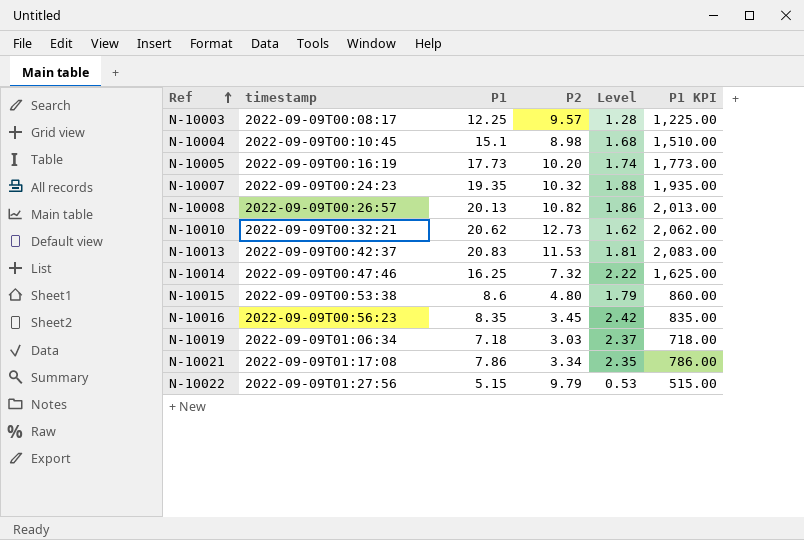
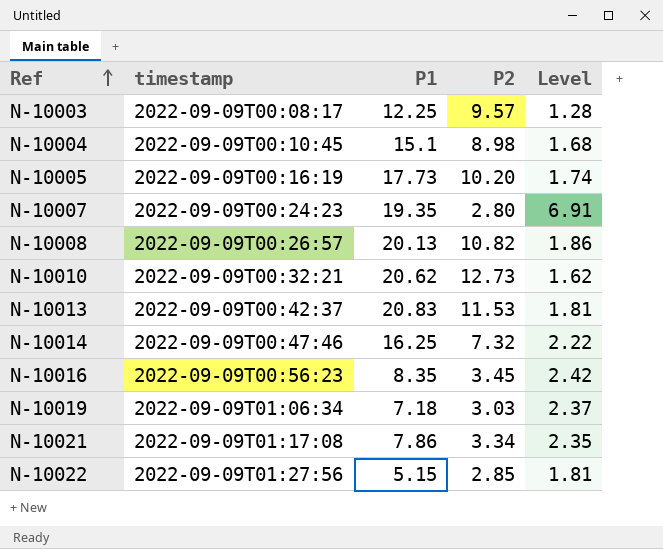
column P1 KPI | formula: [P1] * 100 -> none
row N-10015: 2022-09-09T00:53:38 | 8.6 | 4.80 | 1.79 | 860.00 -> none
N-10007 | P2: 10.32 -> 2.80
N-10007 | Level: 1.88 -> 6.91
N-10022 | P2: 9.79 -> 2.85
N-10022 | Level: 0.53 -> 1.81

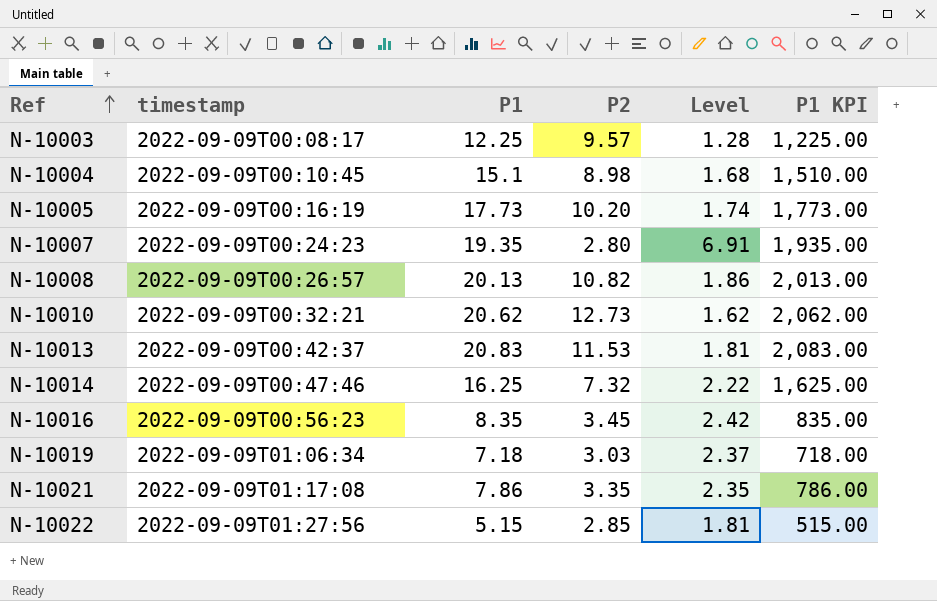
column P1 KPI | formula: none -> [P1] * 100
N-10021 | P2: 3.34 -> 3.35

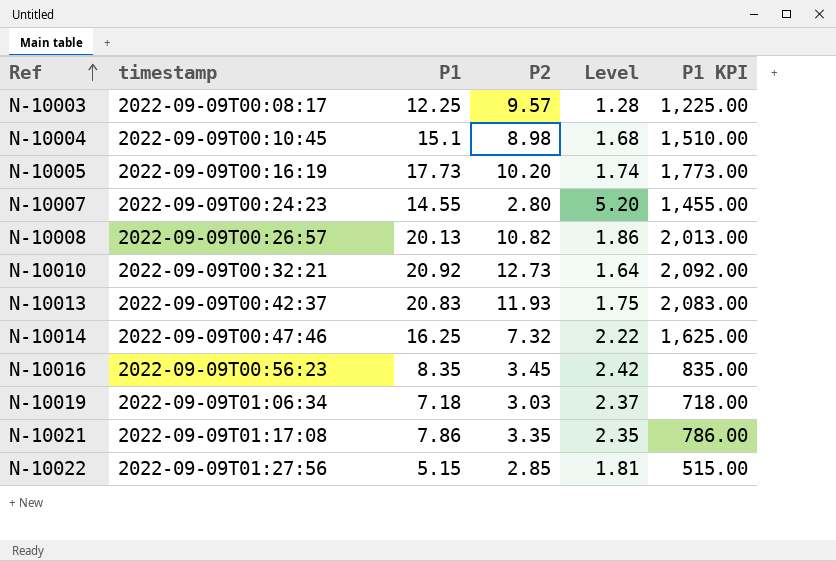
N-10007 | P1: 19.35 -> 14.55
N-10007 | Level: 6.91 -> 5.20
N-10007 | P1 KPI: 1,935.00 -> 1,455.00
N-10010 | P1: 20.62 -> 20.92
N-10010 | Level: 1.62 -> 1.64
N-10010 | P1 KPI: 2,062.00 -> 2,092.00
N-10013 | P2: 11.53 -> 11.93
N-10013 | Level: 1.81 -> 1.75

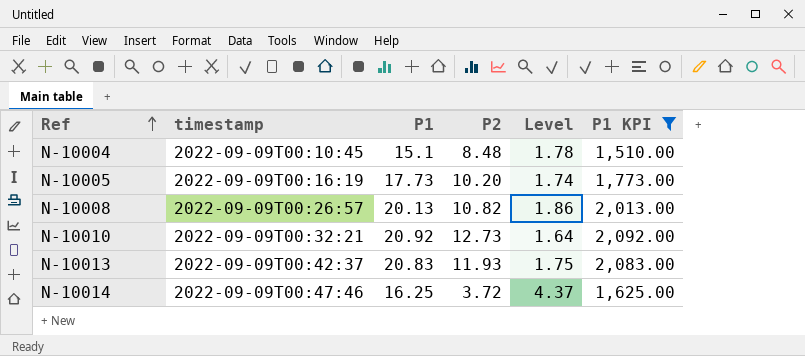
filter: none -> P1 KPI >= 1,510.00
N-10004 | P2: 8.98 -> 8.48
N-10004 | Level: 1.68 -> 1.78
N-10014 | P2: 7.32 -> 3.72
N-10014 | Level: 2.22 -> 4.37

